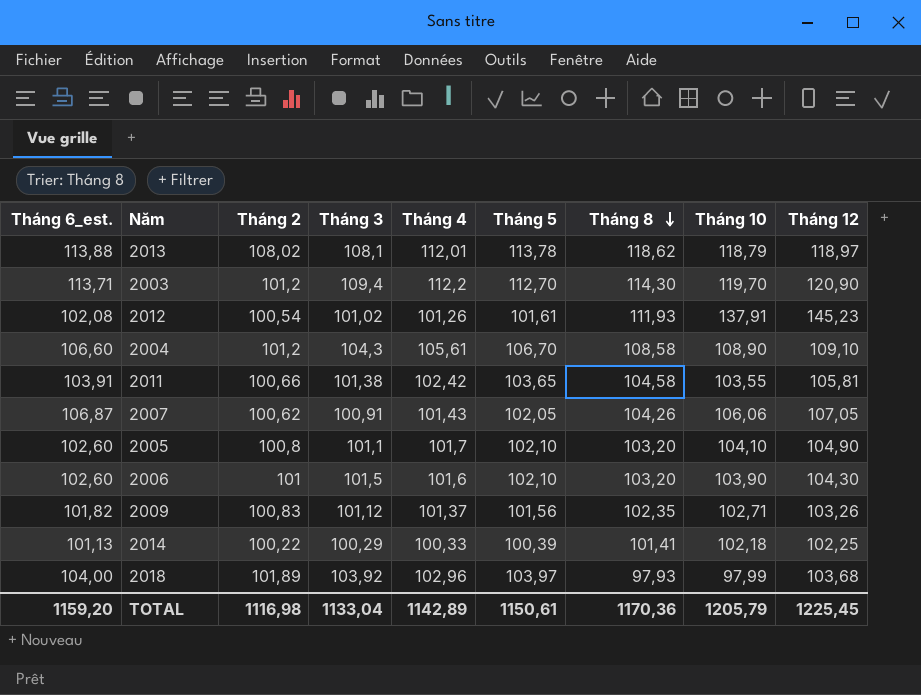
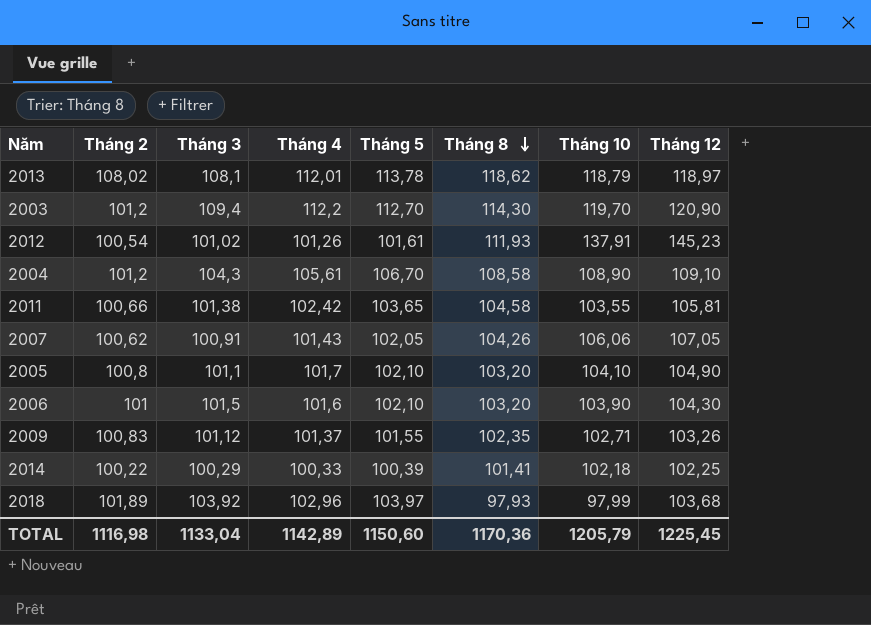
column Tháng 6_est. | position: 1 -> none
2009 | Tháng 5: 101,56 -> 101,55
TOTAL | Tháng 5: 1150,61 -> 1150,60

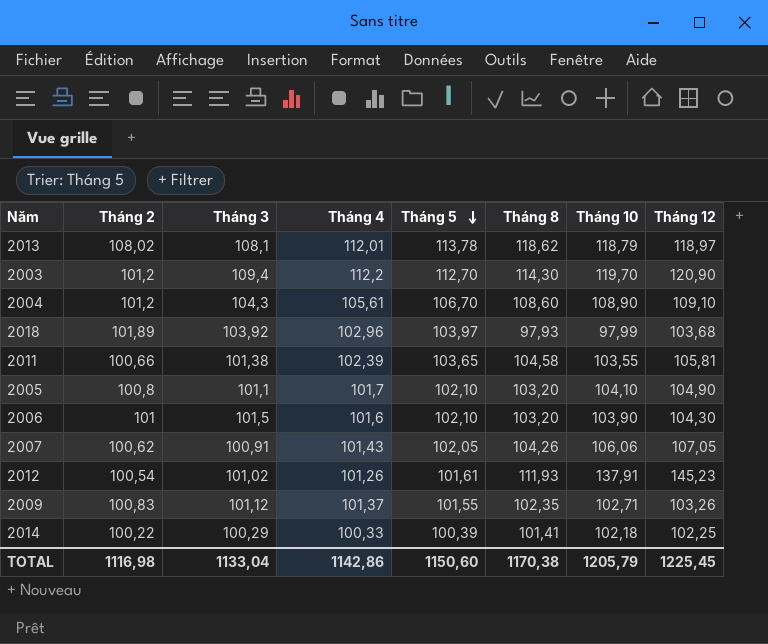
row order: Tháng 8 descending -> Tháng 5 descending
2004 | Tháng 8: 108,58 -> 108,60
2011 | Tháng 4: 102,42 -> 102,39
TOTAL | Tháng 4: 1142,89 -> 1142,86
TOTAL | Tháng 8: 1170,36 -> 1170,38

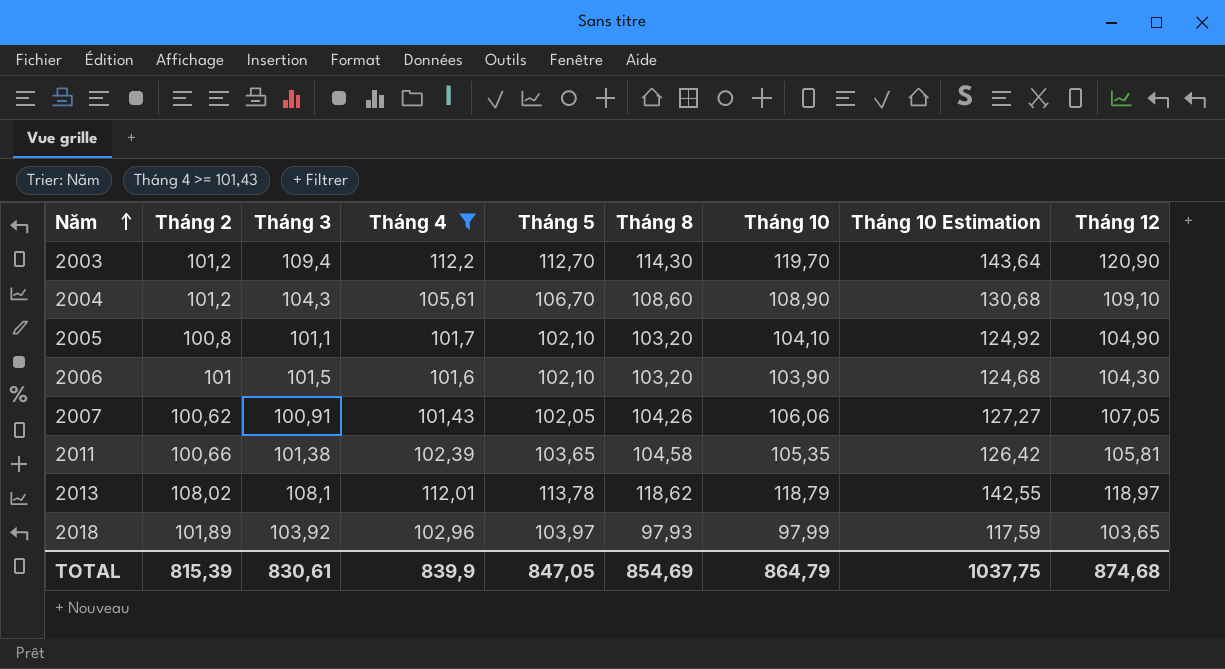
filter: none -> Tháng 4 >= 101,43
row order: Tháng 5 descending -> Năm ascending
column Tháng 10 Estimation | formula: none -> [Tháng 10] * 1,2
2011 | Tháng 10: 103,55 -> 105,35
2018 | Tháng 12: 103,68 -> 103,65
TOTAL | Tháng 2: 1116,98 -> 815,39
TOTAL | Tháng 3: 1133,04 -> 830,61
TOTAL | Tháng 4: 1142,86 -> 839,9
TOTAL | Tháng 5: 1150,60 -> 847,05
TOTAL | Tháng 8: 1170,38 -> 854,69
TOTAL | Tháng 10: 1205,79 -> 864,79
TOTAL | Tháng 12: 1225,45 -> 874,68

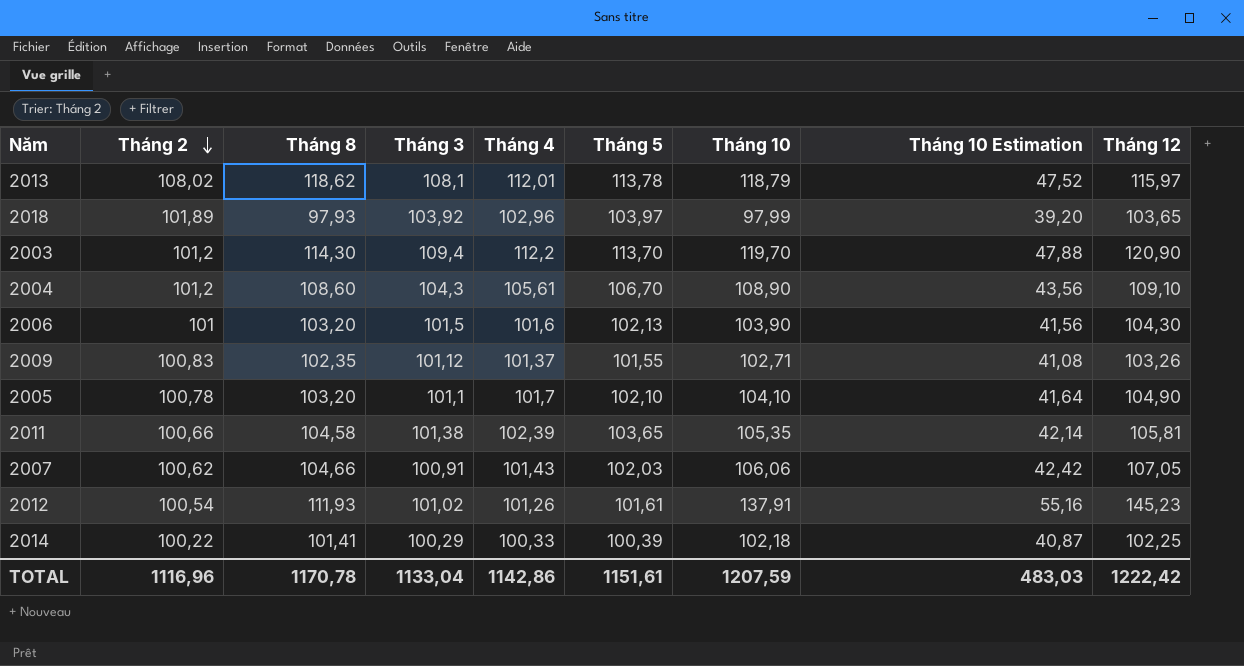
filter: Tháng 4 >= 101,43 -> none
row order: Năm ascending -> Tháng 2 descending
column Tháng 8 | position: 6 -> 3
column Tháng 10 Estimation | formula: [Tháng 10] * 1,2 -> [Tháng 10] * 0,4
2013 | Tháng 12: 118,97 -> 115,97
2003 | Tháng 5: 112,70 -> 113,70
2006 | Tháng 5: 102,10 -> 102,13
2005 | Tháng 2: 100,8 -> 100,78
2007 | Tháng 8: 104,26 -> 104,66
2007 | Tháng 5: 102,05 -> 102,03
TOTAL | Tháng 2: 815,39 -> 1116,96
TOTAL | Tháng 8: 854,69 -> 1170,78
TOTAL | Tháng 3: 830,61 -> 1133,04
TOTAL | Tháng 4: 839,9 -> 1142,86
TOTAL | Tháng 5: 847,05 -> 1151,61
TOTAL | Tháng 10: 864,79 -> 1207,59
TOTAL | Tháng 10 Estimation: 1037,75 -> 483,03
TOTAL | Tháng 12: 874,68 -> 1222,42

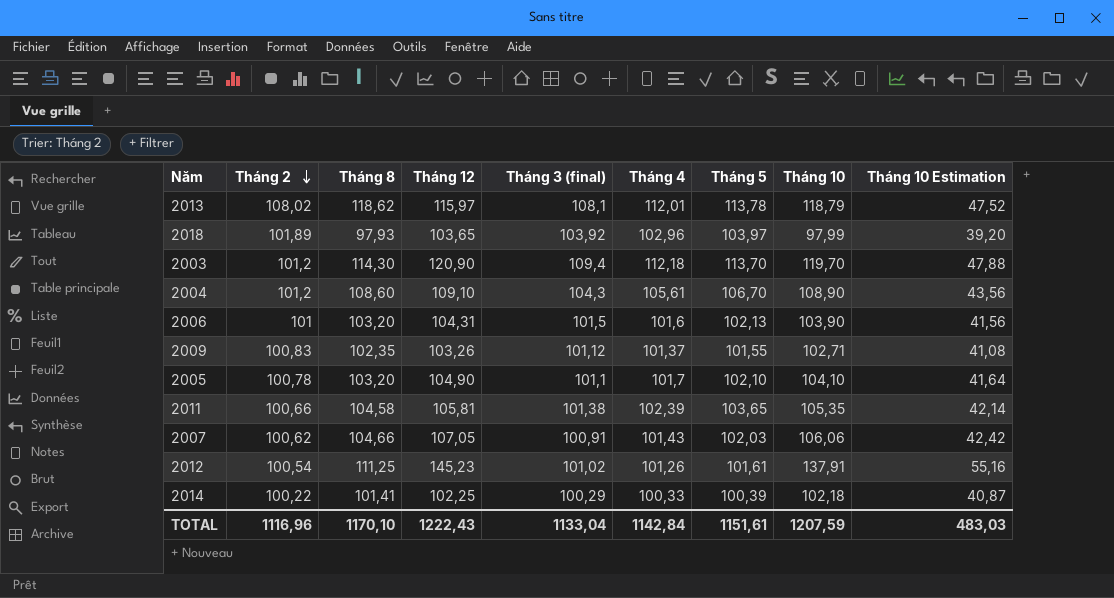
column Tháng 12 | position: 9 -> 4
column name: Tháng 3 -> Tháng 3 (final)
2003 | Tháng 4: 112,2 -> 112,18
2006 | Tháng 12: 104,30 -> 104,31
2012 | Tháng 8: 111,93 -> 111,25
TOTAL | Tháng 8: 1170,78 -> 1170,10
TOTAL | Tháng 12: 1222,42 -> 1222,43
TOTAL | Tháng 4: 1142,86 -> 1142,84

